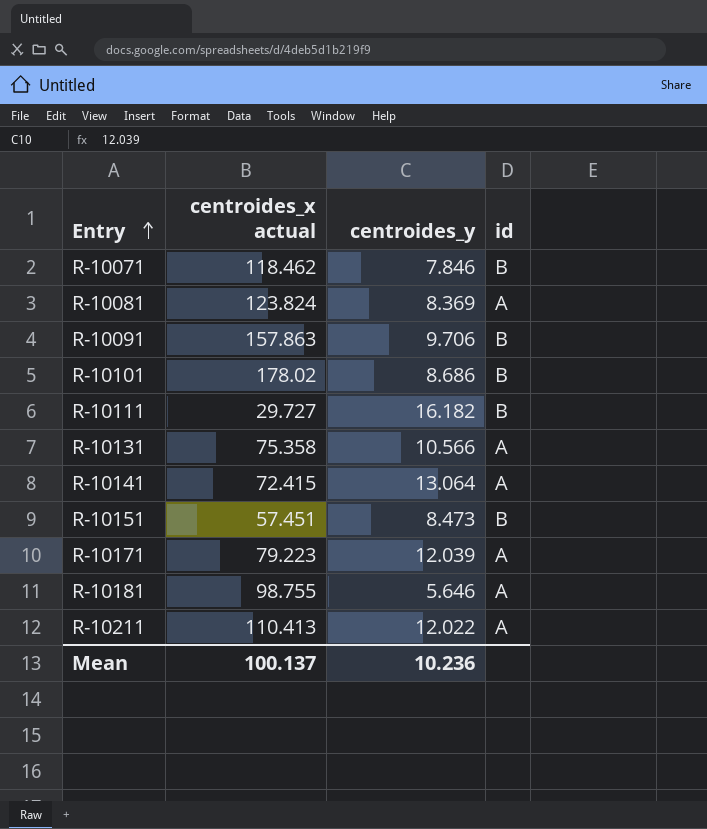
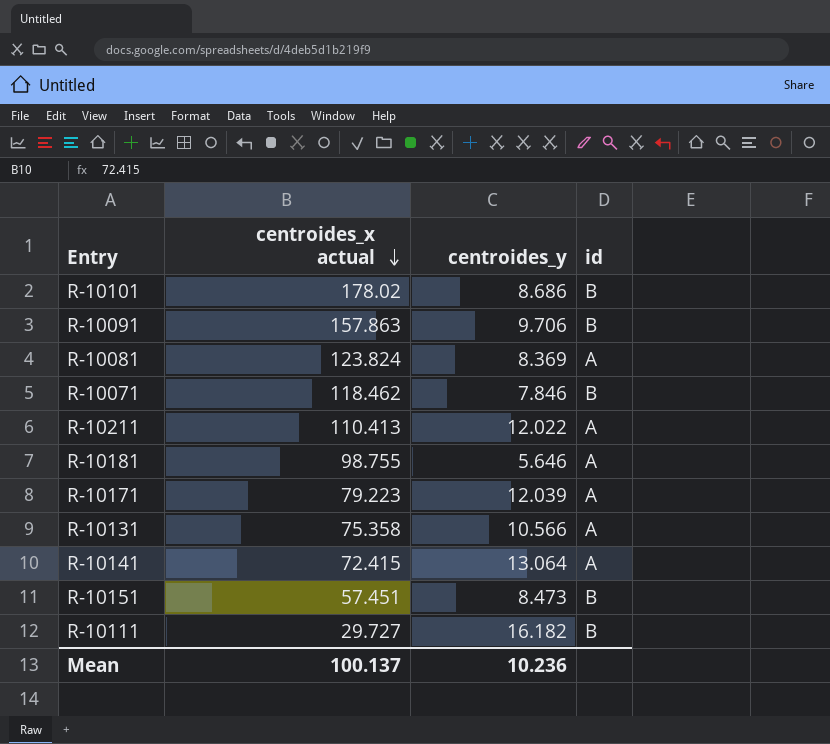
row order: Entry ascending -> centroides_x actual descending

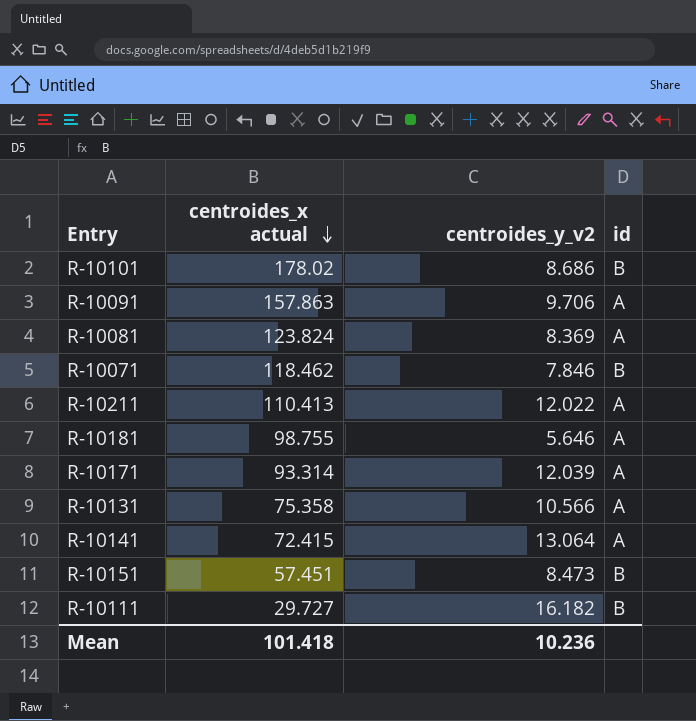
column name: centroides_y -> centroides_y_v2
R-10091 | id: B -> A
R-10171 | centroides_x actual: 79.223 -> 93.314
Mean | centroides_x actual: 100.137 -> 101.418

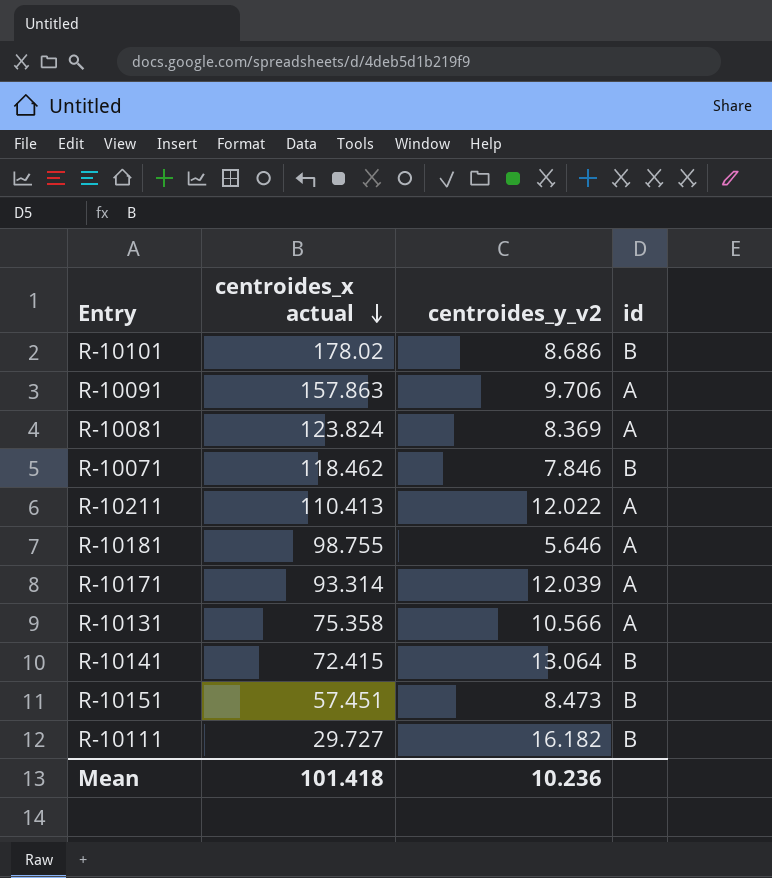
R-10141 | id: A -> B

